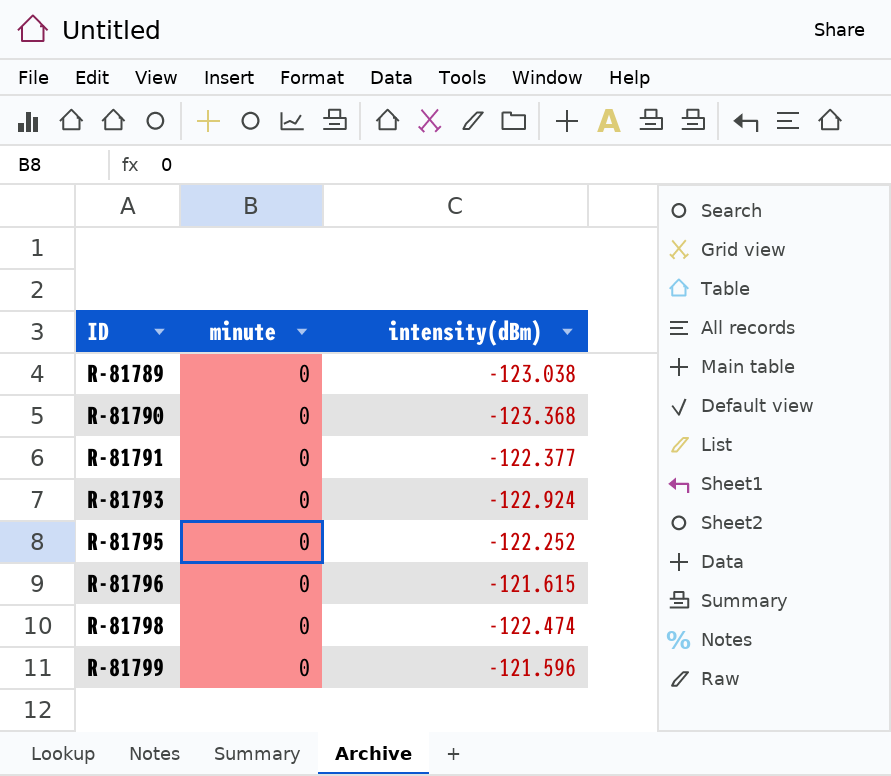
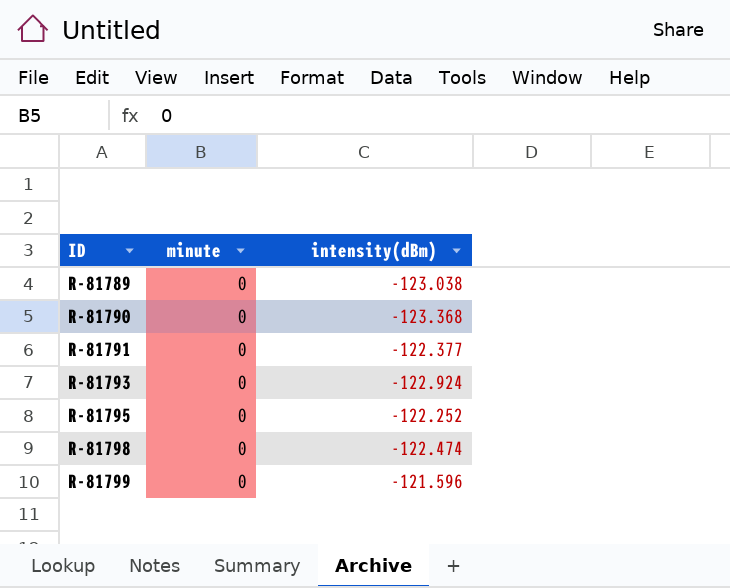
row R-81796: 0 | -121.615 -> none

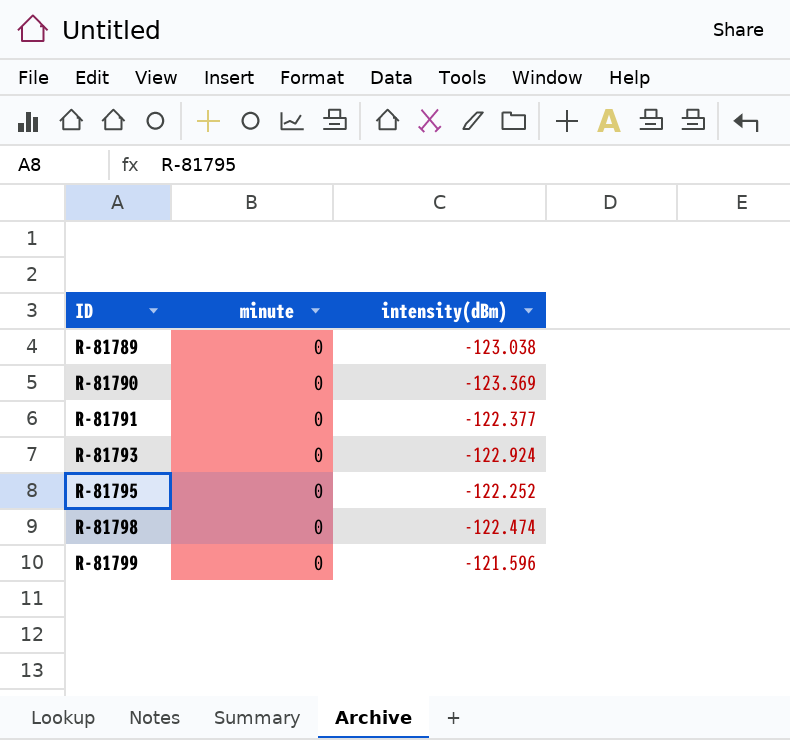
R-81790 | intensity(dBm): -123.368 -> -123.369

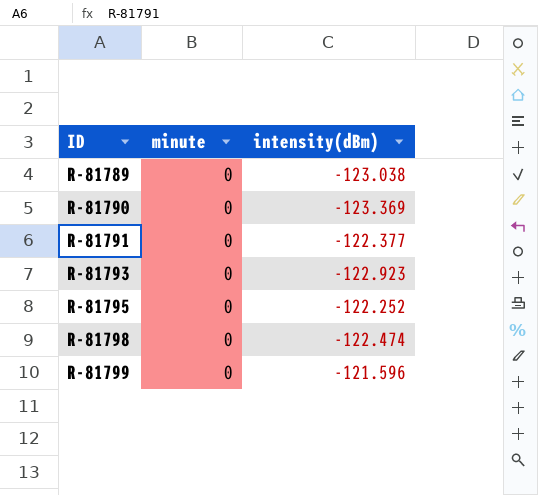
R-81793 | intensity(dBm): -122.924 -> -122.923

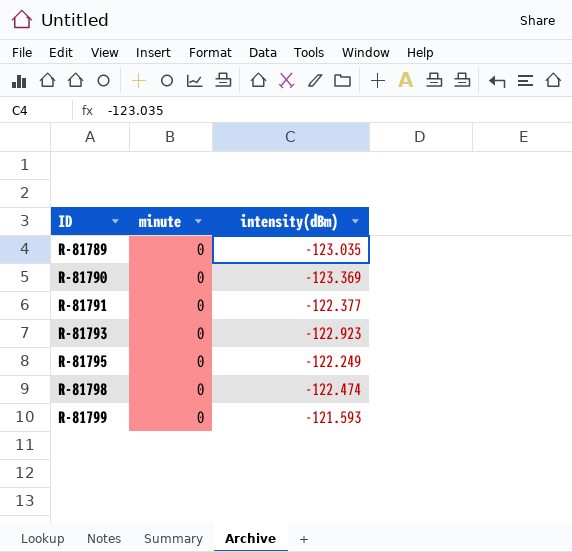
R-81789 | intensity(dBm): -123.038 -> -123.035
R-81795 | intensity(dBm): -122.252 -> -122.249
R-81799 | intensity(dBm): -121.596 -> -121.593

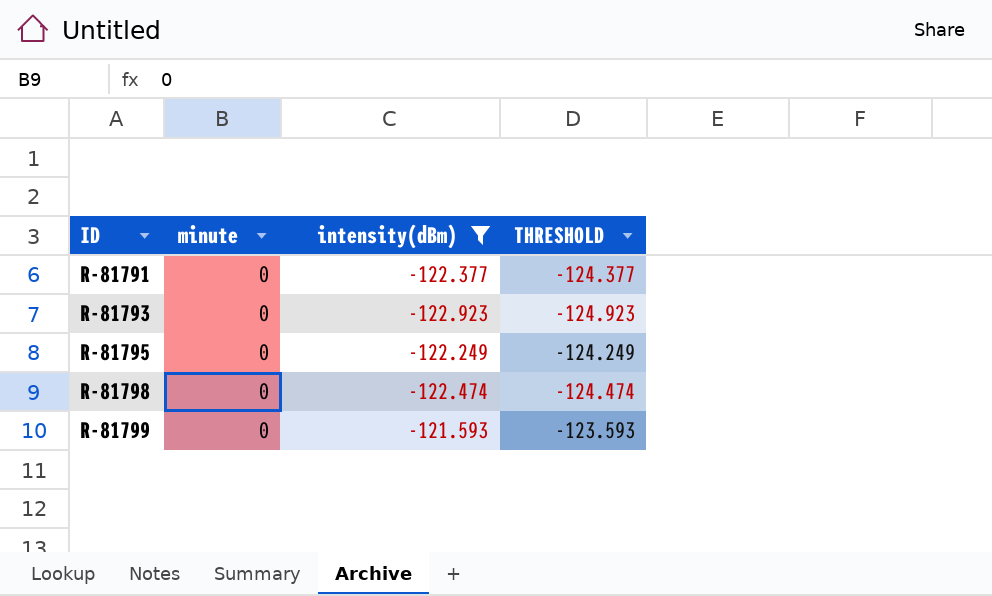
filter: none -> intensity(dBm) >= -122.923
column THRESHOLD | formula: none -> [intensity(dBm)] - 2

